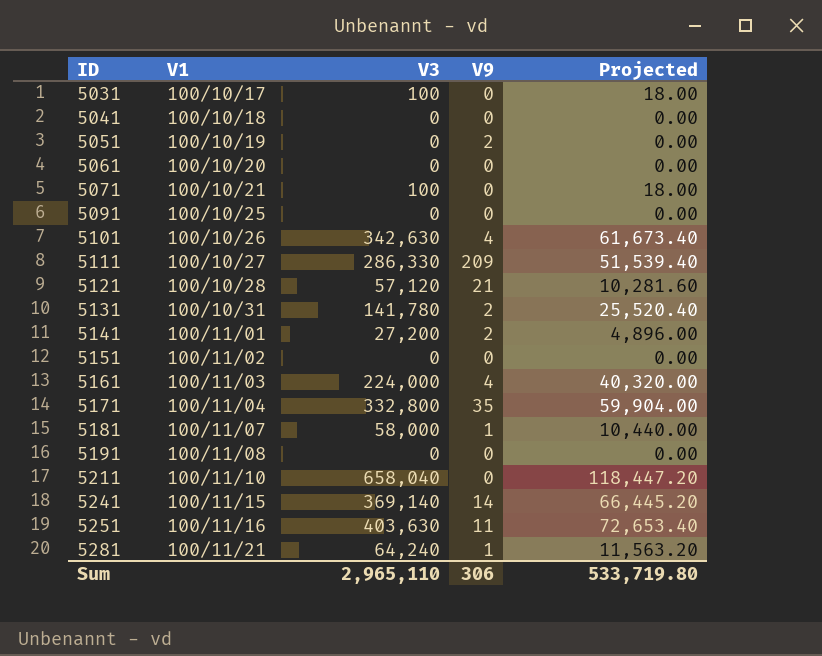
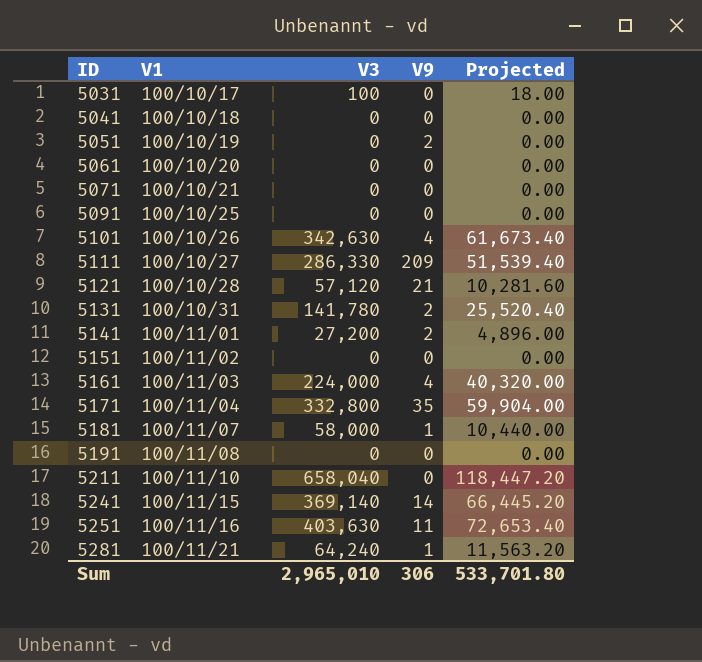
5071 | V3: 100 -> 0
5071 | Projected: 18.00 -> 0.00
Sum | V3: 2,965,110 -> 2,965,010
Sum | Projected: 533,719.80 -> 533,701.80

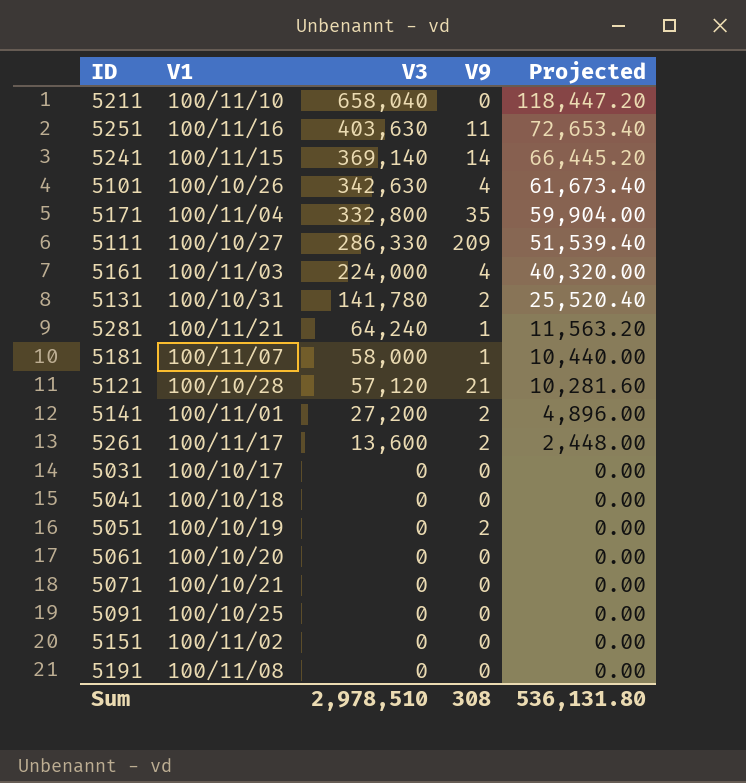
row order: ID ascending -> V3 descending
row 5261: none -> 100/11/17 | 13,600 | 2 | 2,448.00
5031 | V3: 100 -> 0
5031 | Projected: 18.00 -> 0.00
Sum | V3: 2,965,010 -> 2,978,510
Sum | V9: 306 -> 308
Sum | Projected: 533,701.80 -> 536,131.80

